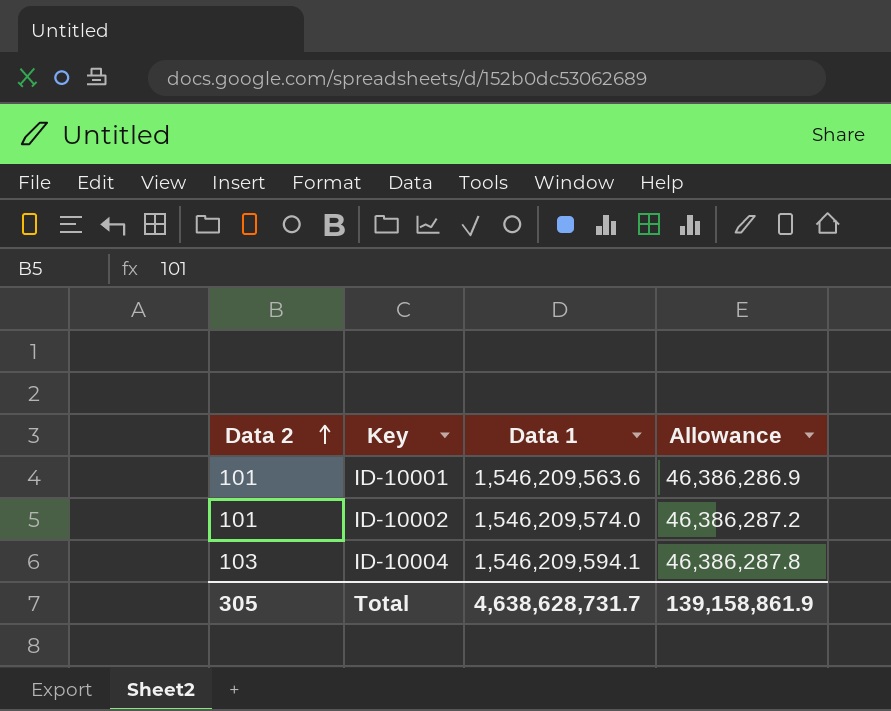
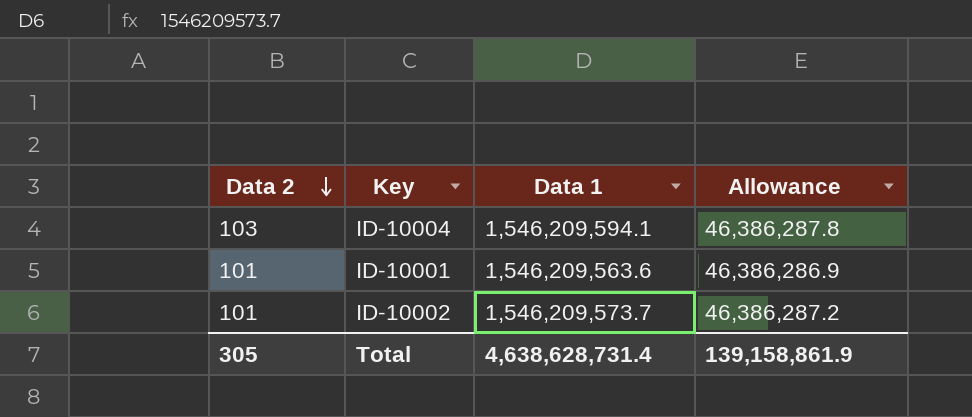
row order: Data 2 ascending -> Data 2 descending
ID-10002 | Data 1: 1,546,209,574.0 -> 1,546,209,573.7
Total | Data 1: 4,638,628,731.7 -> 4,638,628,731.4

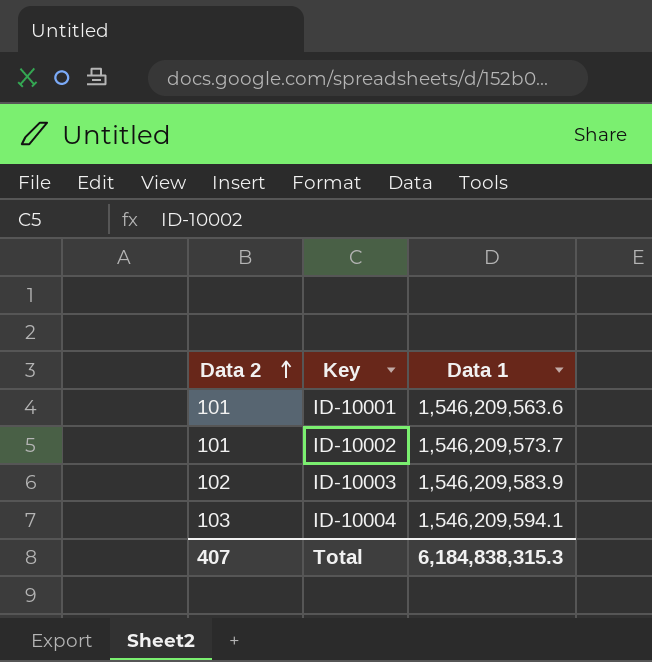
row order: Data 2 descending -> Data 2 ascending
column Allowance | formula: [Data 1] * 0.03 -> none
row ID-10003: none -> 102 | 1,546,209,583.9
Total | Data 2: 305 -> 407
Total | Data 1: 4,638,628,731.4 -> 6,184,838,315.3

